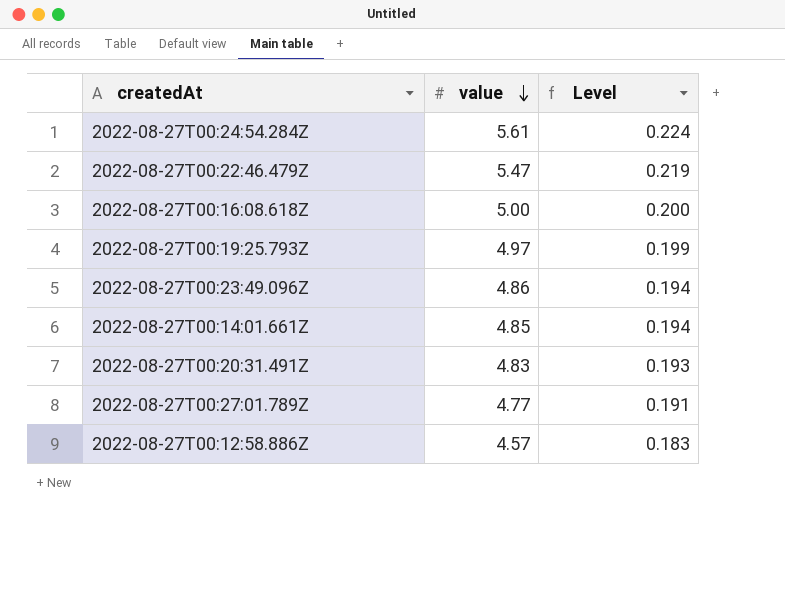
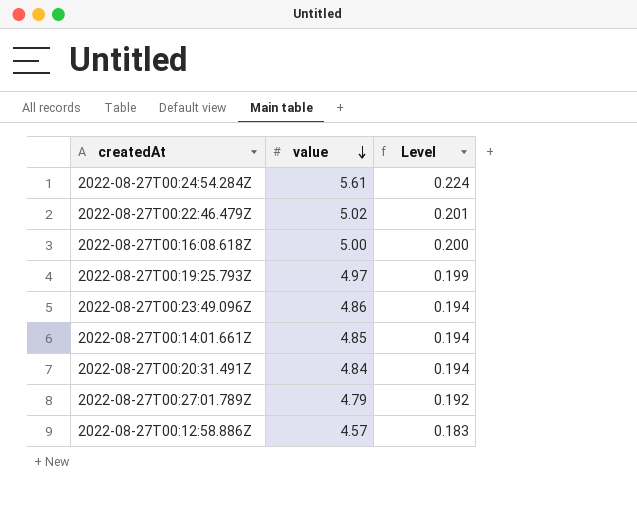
2022-08-27T00:22:46.479Z | value: 5.47 -> 5.02
2022-08-27T00:22:46.479Z | Level: 0.219 -> 0.201
2022-08-27T00:20:31.491Z | value: 4.83 -> 4.84
2022-08-27T00:20:31.491Z | Level: 0.193 -> 0.194
2022-08-27T00:27:01.789Z | value: 4.77 -> 4.79
2022-08-27T00:27:01.789Z | Level: 0.191 -> 0.192

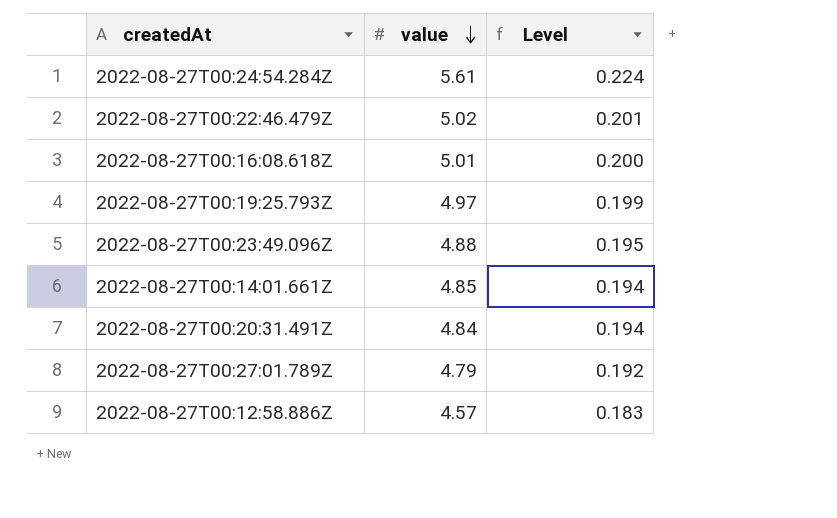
2022-08-27T00:16:08.618Z | value: 5.00 -> 5.01
2022-08-27T00:23:49.096Z | value: 4.86 -> 4.88
2022-08-27T00:23:49.096Z | Level: 0.194 -> 0.195

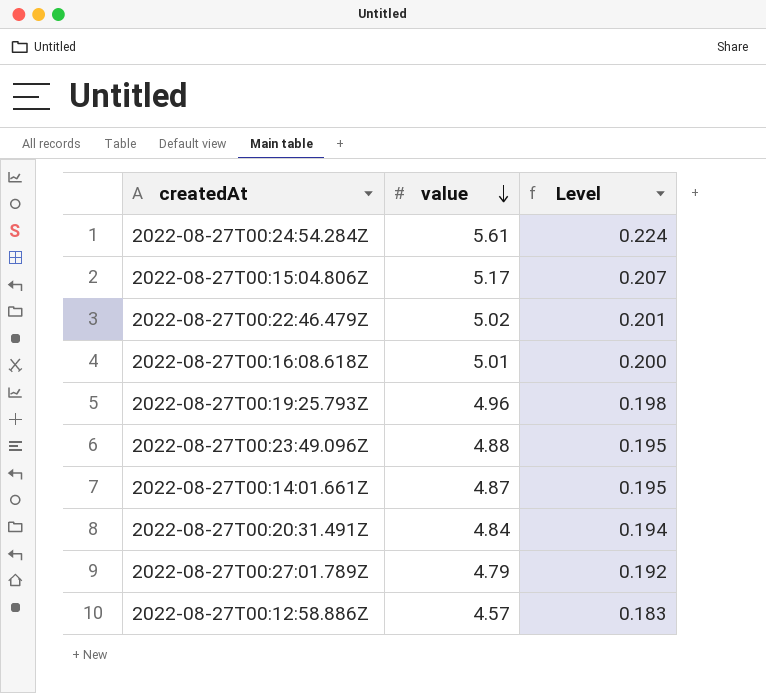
row 2022-08-27T00:15:04.806Z: none -> 5.17 | 0.207
2022-08-27T00:19:25.793Z | value: 4.97 -> 4.96
2022-08-27T00:19:25.793Z | Level: 0.199 -> 0.198
2022-08-27T00:14:01.661Z | value: 4.85 -> 4.87
2022-08-27T00:14:01.661Z | Level: 0.194 -> 0.195

